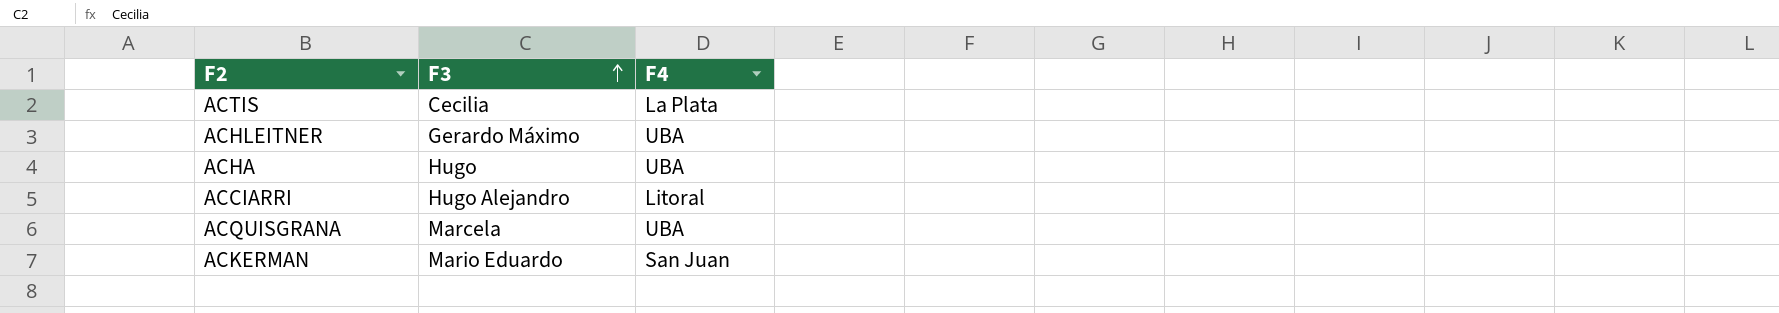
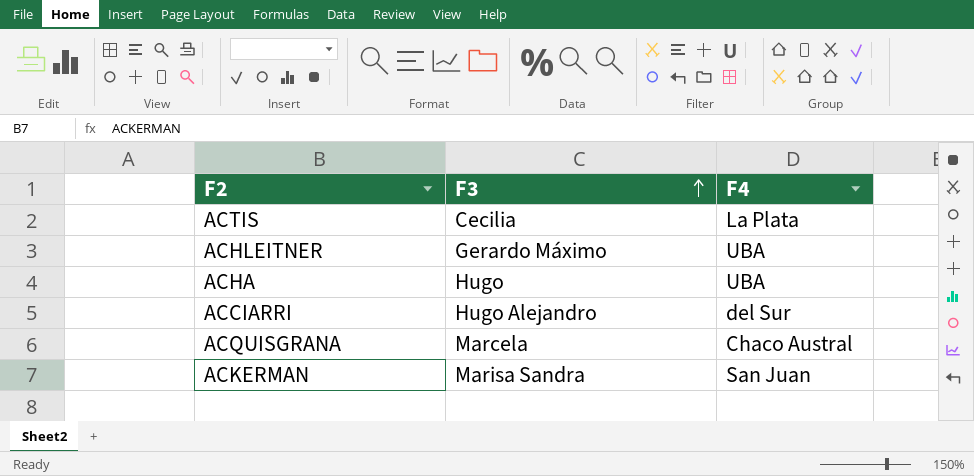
ACCIARRI | F4: Litoral -> del Sur
ACQUISGRANA | F4: UBA -> Chaco Austral
ACKERMAN | F3: Mario Eduardo -> Marisa Sandra

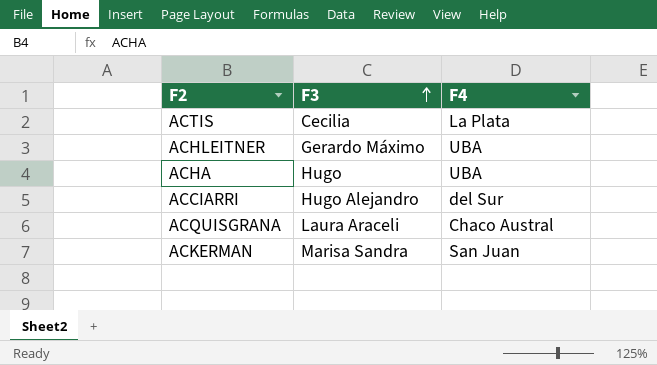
ACQUISGRANA | F3: Marcela -> Laura Araceli

